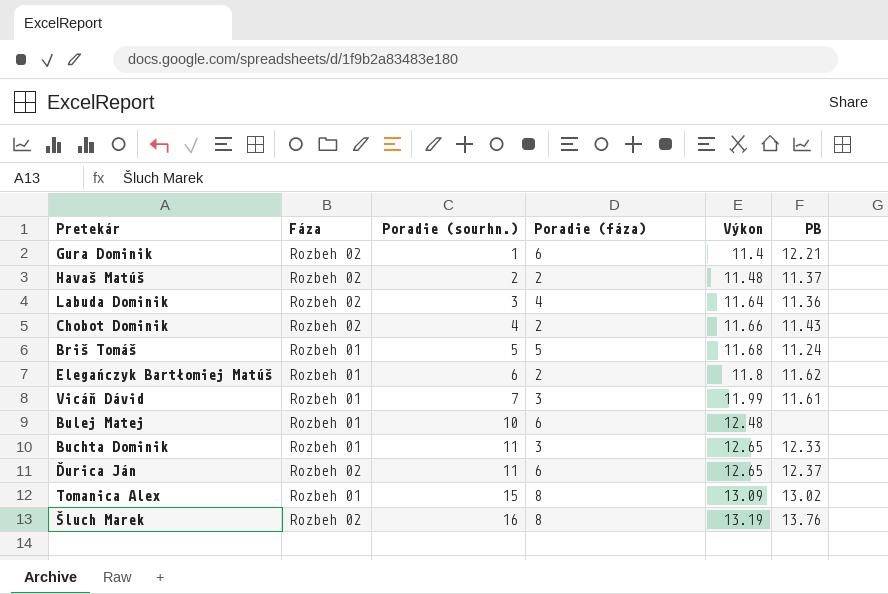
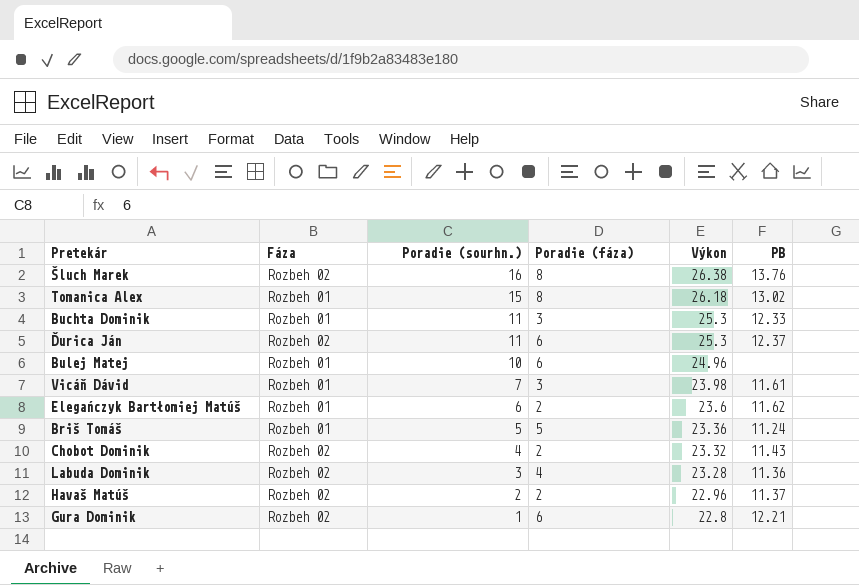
row order: Poradie (sourhn.) ascending -> Poradie (sourhn.) descending
Šluch Marek | Výkon: 13.19 -> 26.38
Tomanica Alex | Výkon: 13.09 -> 26.18
Buchta Dominik | Výkon: 12.65 -> 25.3
Ďurica Ján | Výkon: 12.65 -> 25.3
Bulej Matej | Výkon: 12.48 -> 24.96
Vicáň Dávid | Výkon: 11.99 -> 23.98
Elegańczyk Bartłomiej Matúš | Výkon: 11.8 -> 23.6
Briš Tomáš | Výkon: 11.68 -> 23.36
Chobot Dominik | Výkon: 11.66 -> 23.32
Labuda Dominik | Výkon: 11.64 -> 23.28
Havaš Matúš | Výkon: 11.48 -> 22.96
Gura Dominik | Výkon: 11.4 -> 22.8

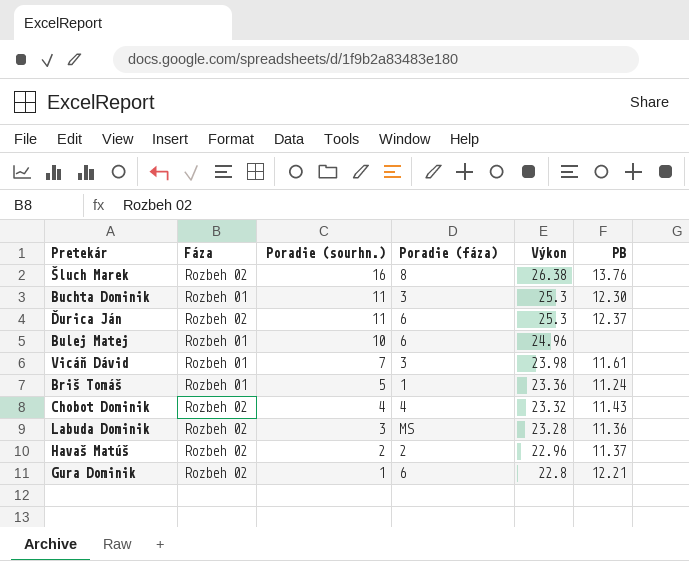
row Tomanica Alex: Rozbeh 01 | 15 | 8 | 26.18 | 13.02 -> none
row Elegańczyk Bartłomiej Matúš: Rozbeh 01 | 6 | 2 | 23.6 | 11.62 -> none
Buchta Dominik | PB: 12.33 -> 12.30
Briš Tomáš | Poradie (fáza): 5 -> 1
Chobot Dominik | Poradie (fáza): 2 -> 4
Labuda Dominik | Poradie (fáza): 4 -> MS

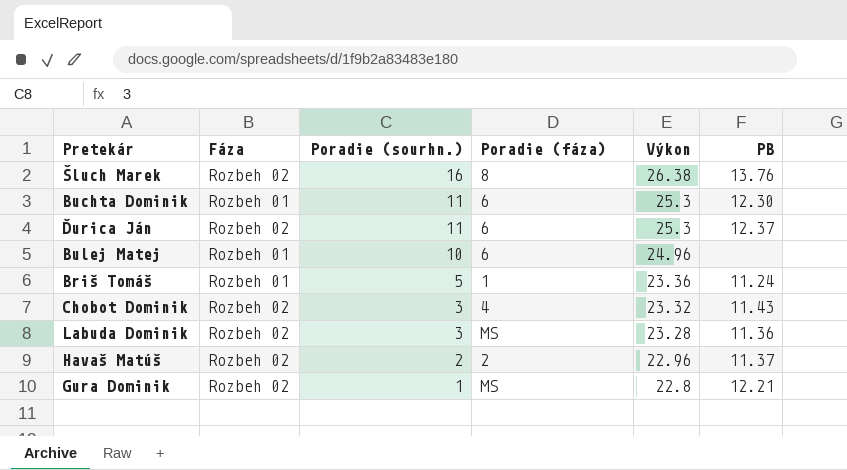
row Vicáň Dávid: Rozbeh 01 | 7 | 3 | 23.98 | 11.61 -> none
Buchta Dominik | Poradie (fáza): 3 -> 6
Chobot Dominik | Poradie (sourhn.): 4 -> 3
Gura Dominik | Poradie (fáza): 6 -> MS

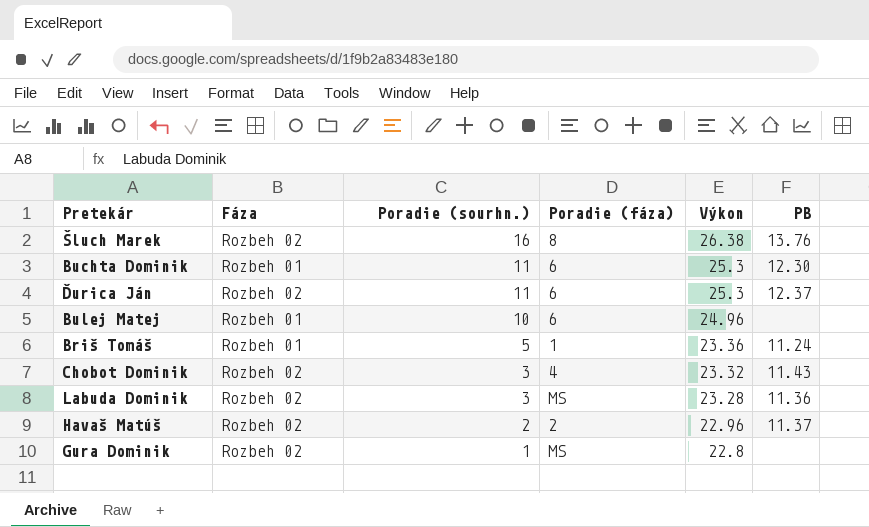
Gura Dominik | PB: 12.21 -> none

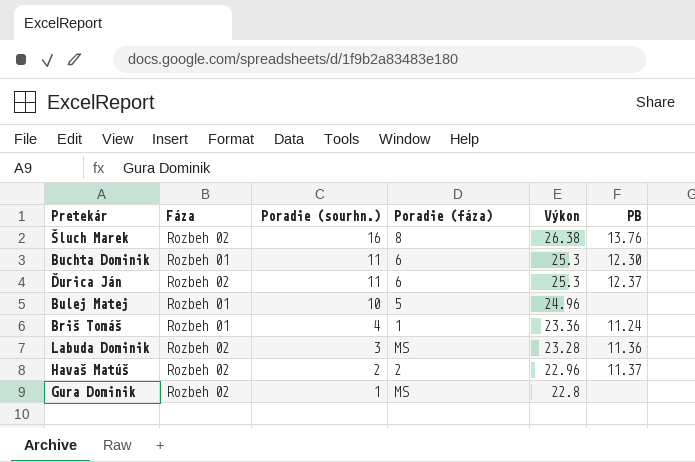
row Chobot Dominik: Rozbeh 02 | 3 | 4 | 23.32 | 11.43 -> none
Bulej Matej | Poradie (fáza): 6 -> 5
Briš Tomáš | Poradie (sourhn.): 5 -> 4

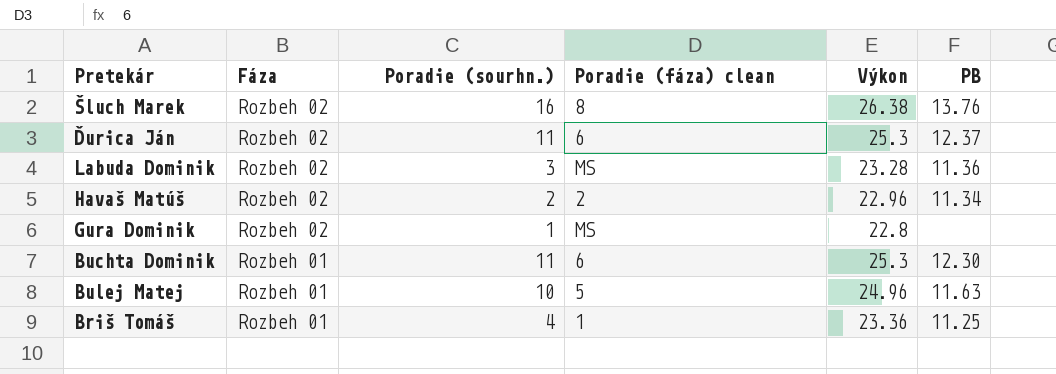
row order: Poradie (sourhn.) descending -> Fáza descending
column name: Poradie (fáza) -> Poradie (fáza) clean
Havaš Matúš | PB: 11.37 -> 11.34
Bulej Matej | PB: none -> 11.63
Briš Tomáš | PB: 11.24 -> 11.25

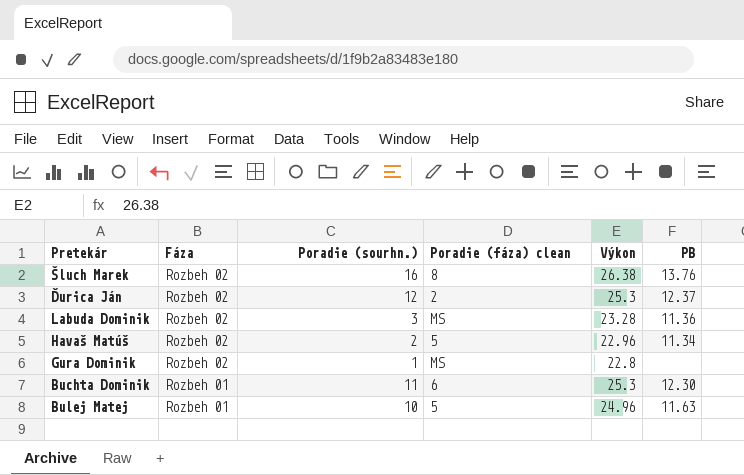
row Briš Tomáš: Rozbeh 01 | 4 | 1 | 23.36 | 11.25 -> none
Ďurica Ján | Poradie (sourhn.): 11 -> 12
Ďurica Ján | Poradie (fáza) clean: 6 -> 2
Havaš Matúš | Poradie (fáza) clean: 2 -> 5

